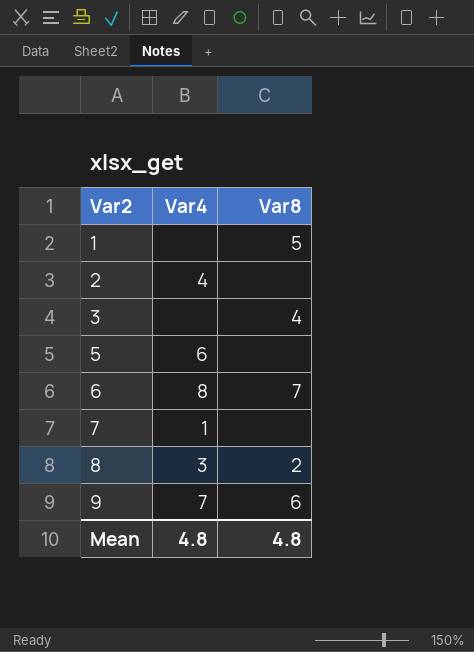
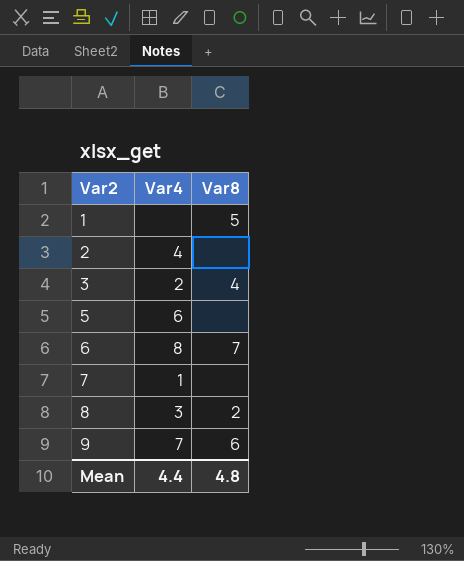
3 | Var4: none -> 2
Mean | Var4: 4.8 -> 4.4

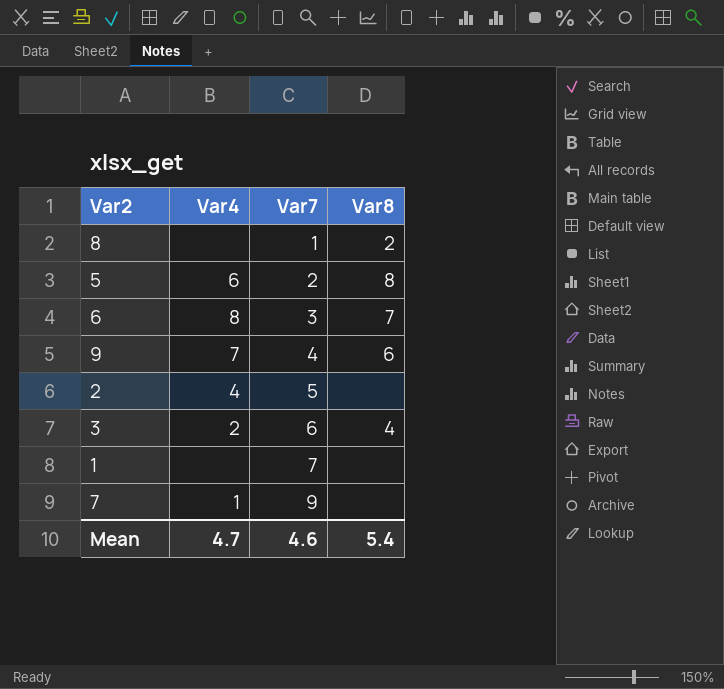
row order: Var2 ascending -> Var7 ascending
column Var7 | position: none -> 3
8 | Var4: 3 -> none
5 | Var8: none -> 8
1 | Var8: 5 -> none
Mean | Var4: 4.4 -> 4.7
Mean | Var8: 4.8 -> 5.4

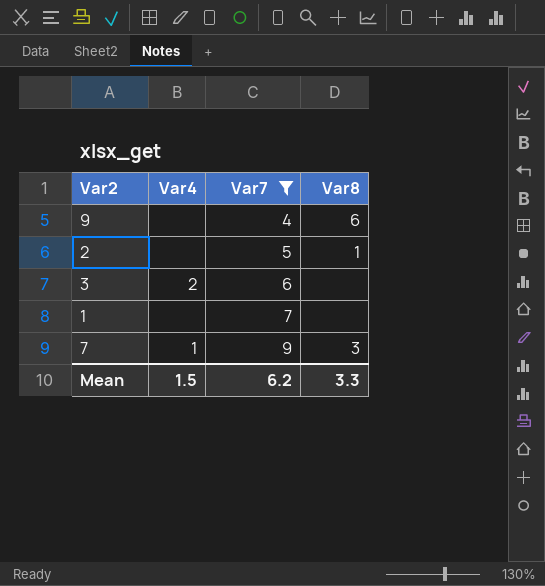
filter: none -> Var7 >= 4
9 | Var4: 7 -> none
2 | Var4: 4 -> none
2 | Var8: none -> 1
3 | Var8: 4 -> none
7 | Var8: none -> 3
Mean | Var4: 4.7 -> 1.5
Mean | Var7: 4.6 -> 6.2
Mean | Var8: 5.4 -> 3.3

